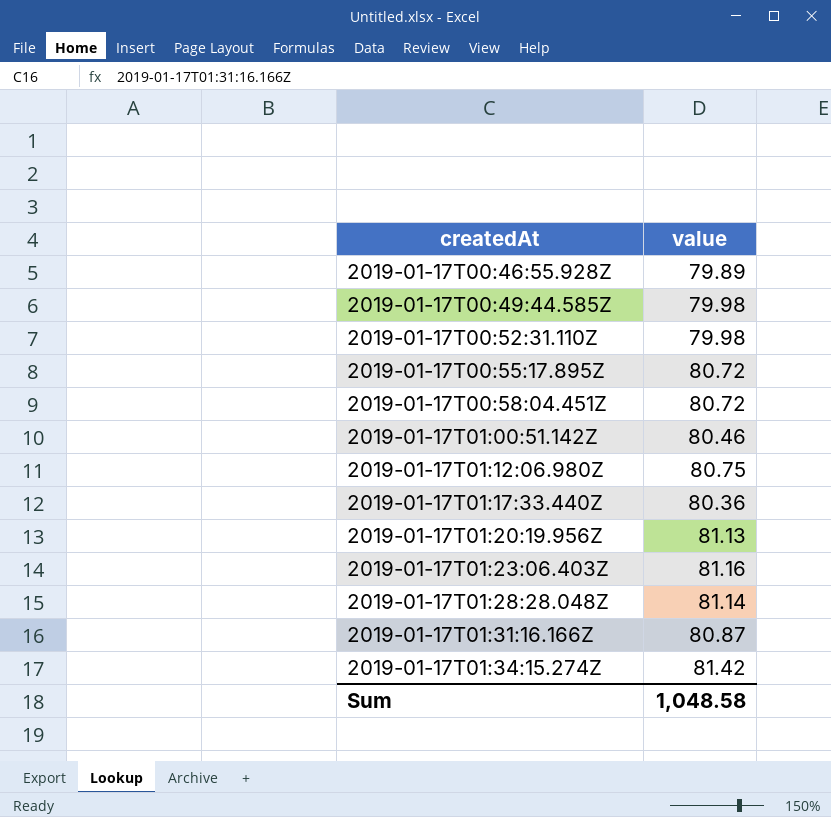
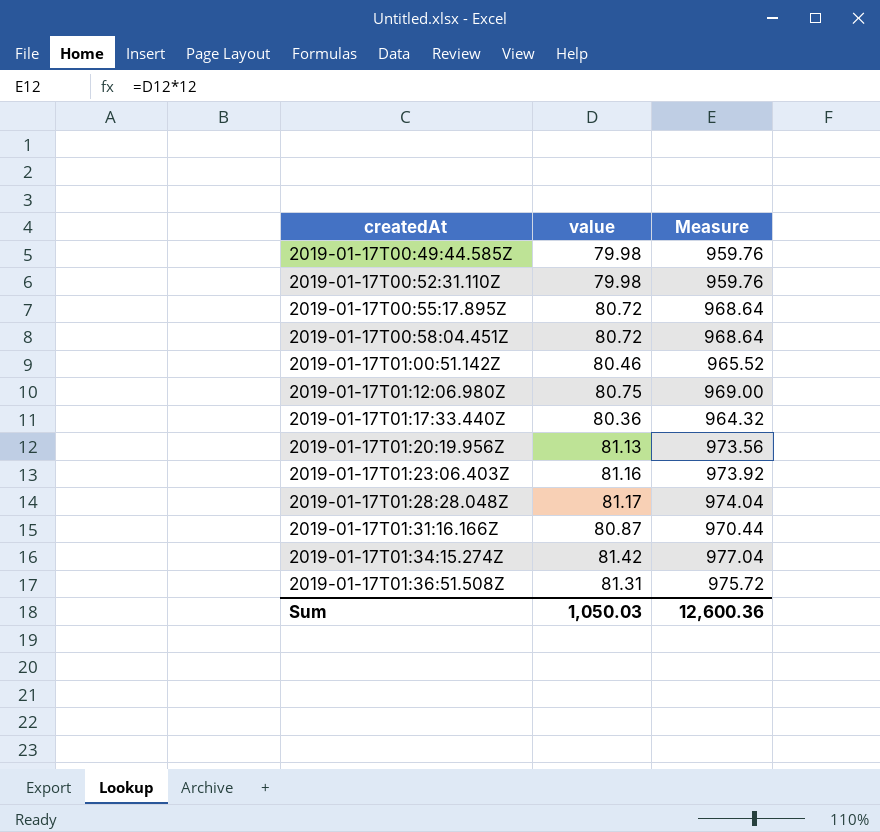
column Measure | formula: none -> [value] * 12
row 2019-01-17T00:46:55.928Z: 79.89 -> none
2019-01-17T01:28:28.048Z | value: 81.14 -> 81.17
row 2019-01-17T01:36:51.508Z: none -> 81.31 | 975.72
Sum | value: 1,048.58 -> 1,050.03

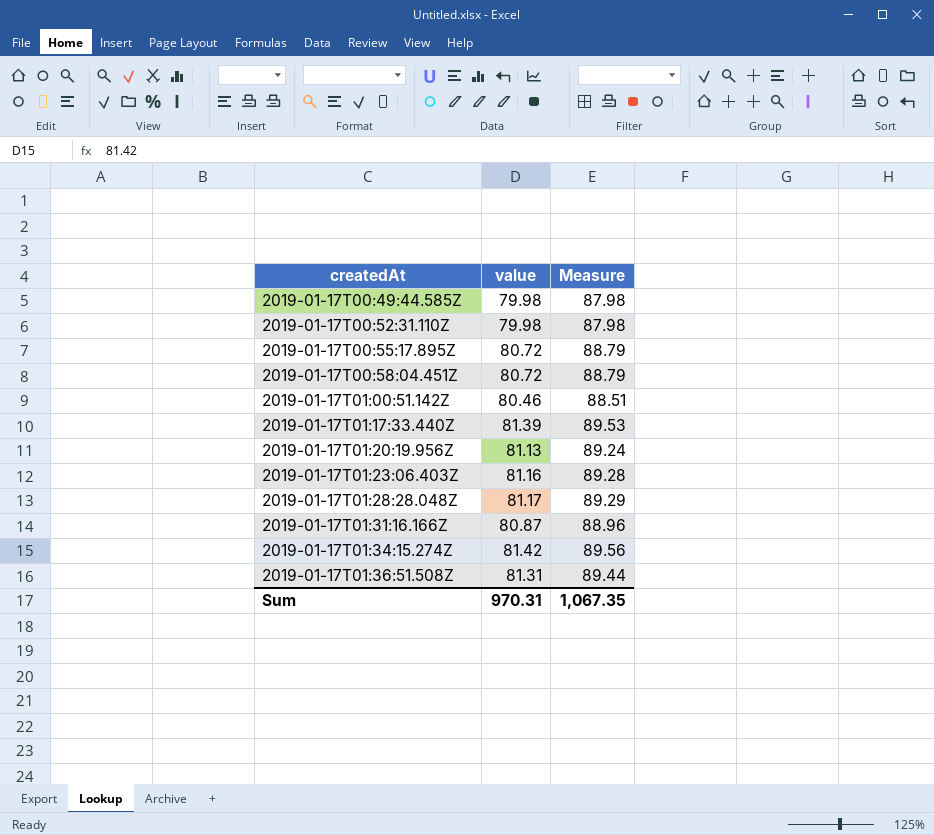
column Measure | formula: [value] * 12 -> [value] * 1.1
row 2019-01-17T01:12:06.980Z: 80.75 | 969.00 -> none
2019-01-17T01:17:33.440Z | value: 80.36 -> 81.39
Sum | value: 1,050.03 -> 970.31
Sum | Measure: 12,600.36 -> 1,067.35

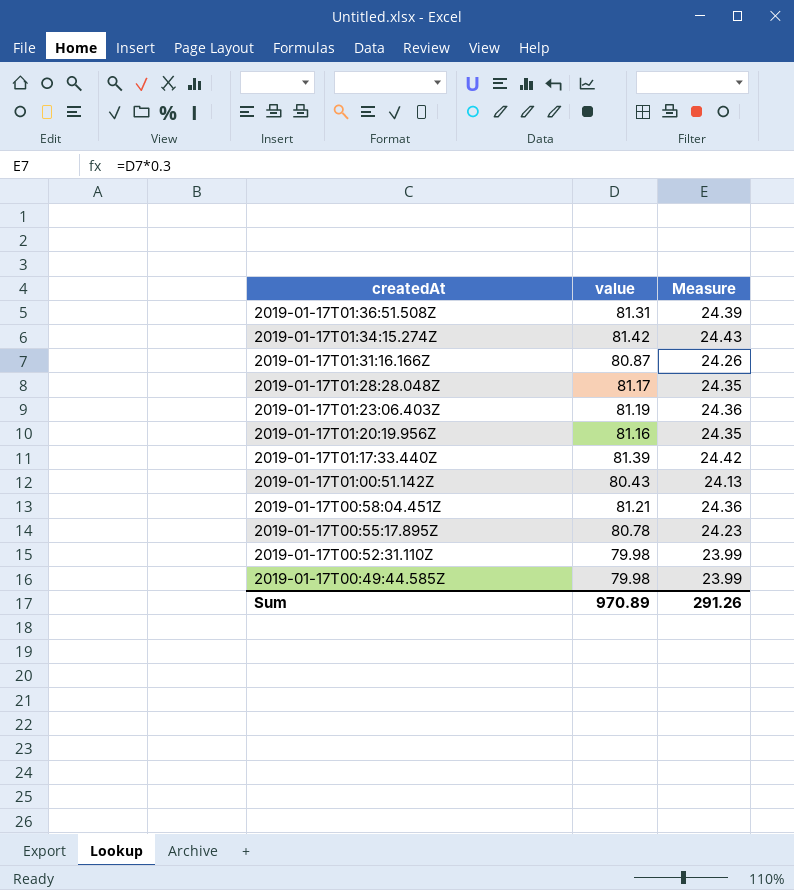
row order: createdAt ascending -> createdAt descending
column Measure | formula: [value] * 1.1 -> [value] * 0.3
2019-01-17T01:23:06.403Z | value: 81.16 -> 81.19
2019-01-17T01:20:19.956Z | value: 81.13 -> 81.16
2019-01-17T01:00:51.142Z | value: 80.46 -> 80.43
2019-01-17T00:58:04.451Z | value: 80.72 -> 81.21
2019-01-17T00:55:17.895Z | value: 80.72 -> 80.78
Sum | value: 970.31 -> 970.89
Sum | Measure: 1,067.35 -> 291.26

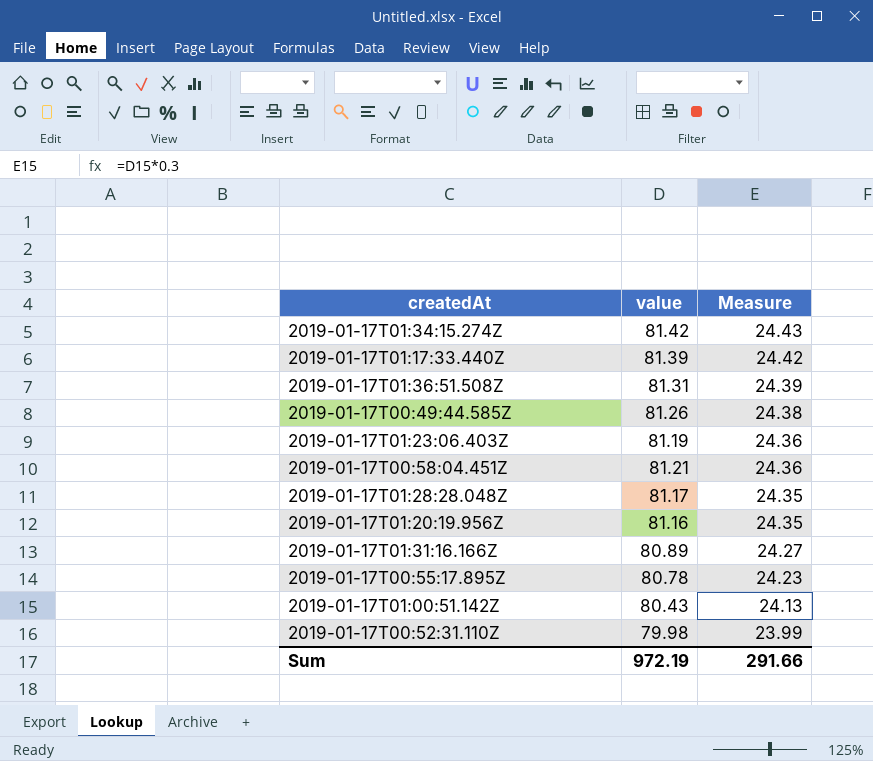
row order: createdAt descending -> Measure descending
2019-01-17T00:49:44.585Z | value: 79.98 -> 81.26
2019-01-17T00:49:44.585Z | Measure: 23.99 -> 24.38
2019-01-17T01:31:16.166Z | value: 80.87 -> 80.89
2019-01-17T01:31:16.166Z | Measure: 24.26 -> 24.27
Sum | value: 970.89 -> 972.19
Sum | Measure: 291.26 -> 291.66

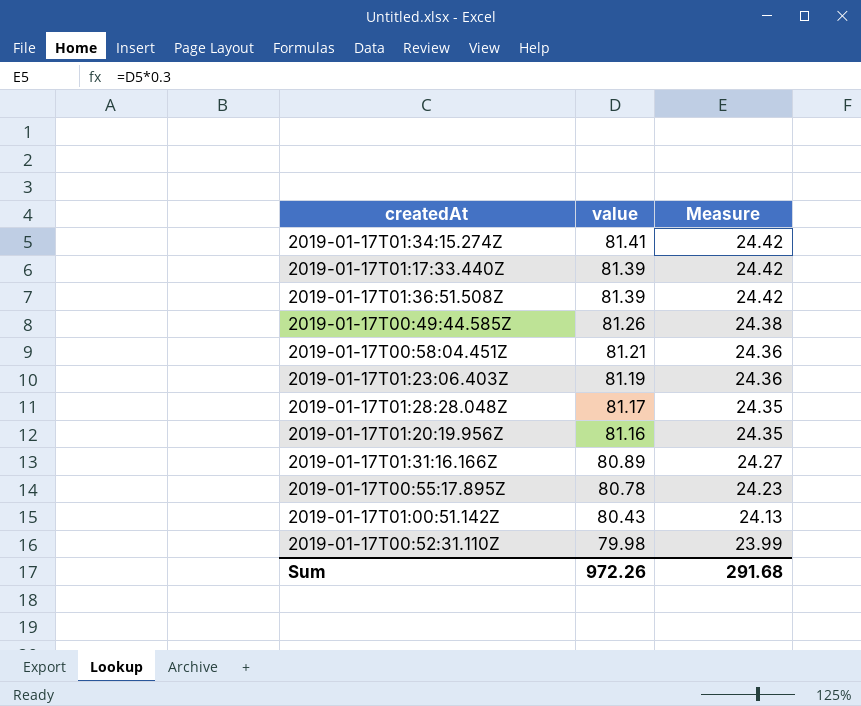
row order: Measure descending -> value descending
2019-01-17T01:34:15.274Z | value: 81.42 -> 81.41
2019-01-17T01:34:15.274Z | Measure: 24.43 -> 24.42
2019-01-17T01:36:51.508Z | value: 81.31 -> 81.39
2019-01-17T01:36:51.508Z | Measure: 24.39 -> 24.42
Sum | value: 972.19 -> 972.26
Sum | Measure: 291.66 -> 291.68

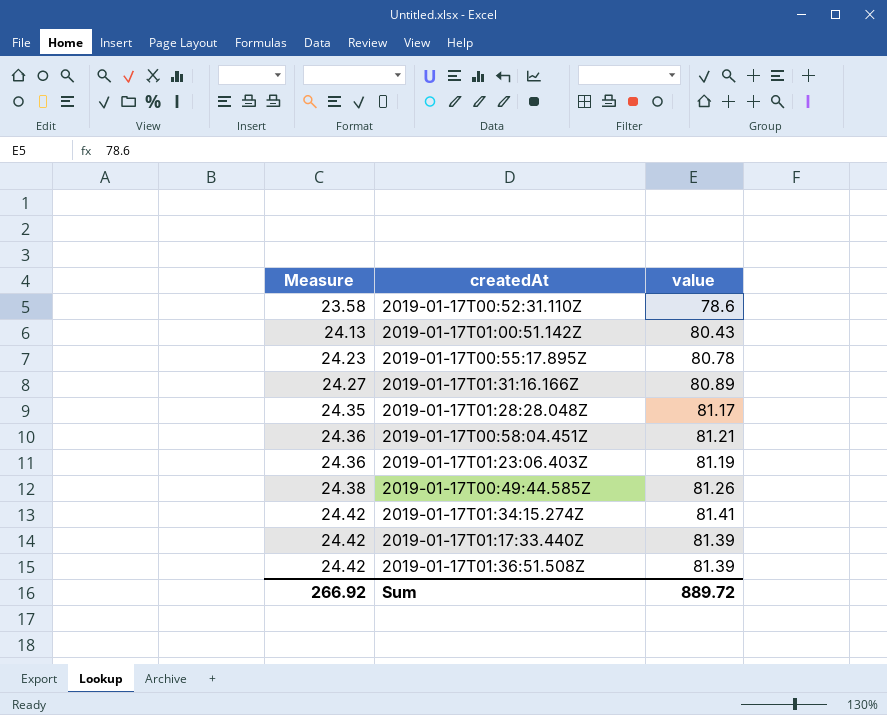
row order: value descending -> Measure ascending
column Measure | position: 3 -> 1
row 2019-01-17T01:20:19.956Z: 81.16 | 24.35 -> none
2019-01-17T00:52:31.110Z | Measure: 23.99 -> 23.58
2019-01-17T00:52:31.110Z | value: 79.98 -> 78.6
Sum | Measure: 291.68 -> 266.92
Sum | value: 972.26 -> 889.72

